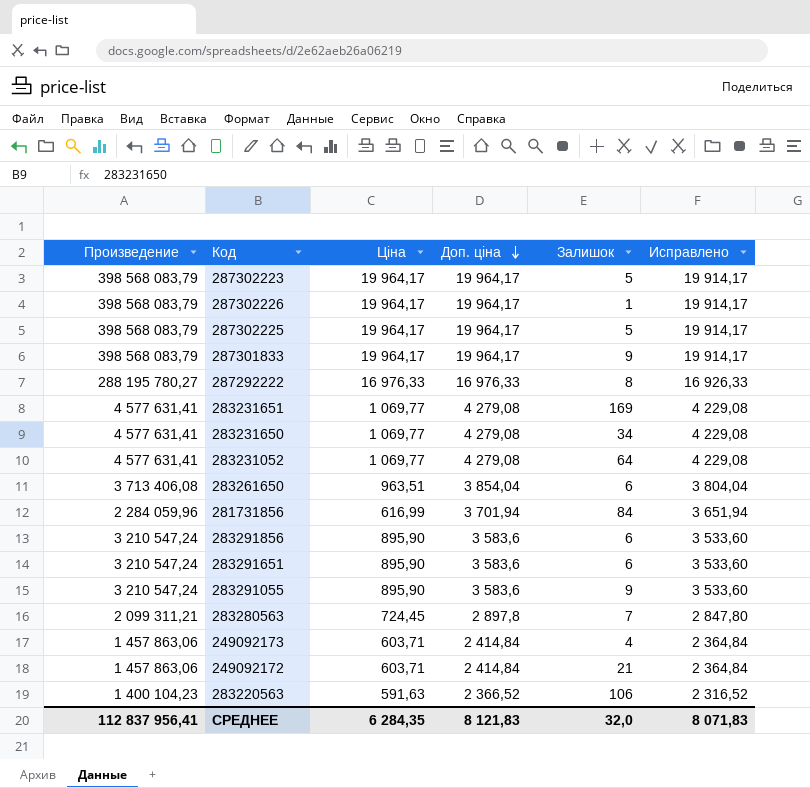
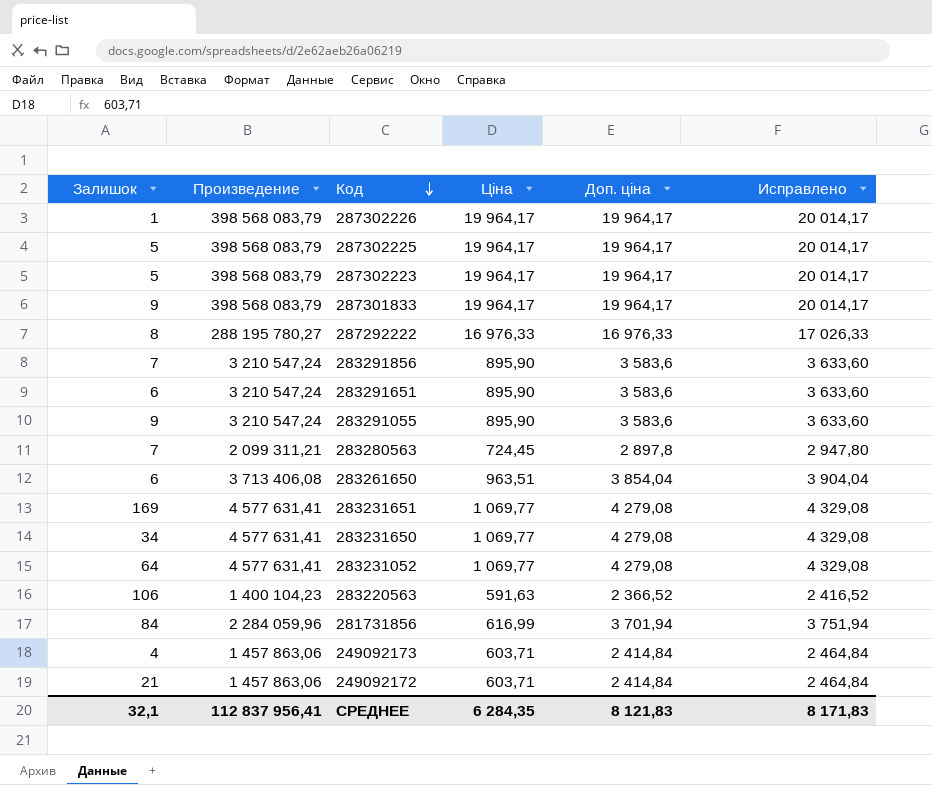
row order: Доп. ціна descending -> Код descending
column Залишок | position: 5 -> 1
column Исправлено | formula: [Доп. ціна] - 50 -> [Доп. ціна] + 50
283291856 | Залишок: 6 -> 7
СРЕДНЕЕ | Залишок: 32,0 -> 32,1
СРЕДНЕЕ | Исправлено: 8 071,83 -> 8 171,83

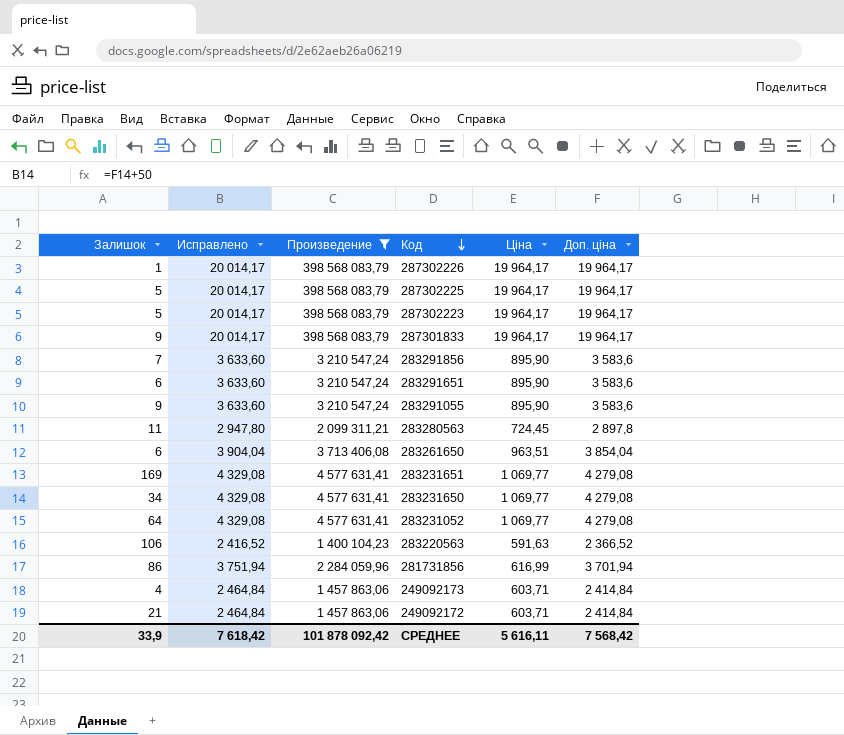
filter: none -> Произведение != 288 195 780,27
column Исправлено | position: 6 -> 2
283280563 | Залишок: 7 -> 11
281731856 | Залишок: 84 -> 86
СРЕДНЕЕ | Залишок: 32,1 -> 33,9
СРЕДНЕЕ | Исправлено: 8 171,83 -> 7 618,42
СРЕДНЕЕ | Произведение: 112 837 956,41 -> 101 878 092,42
СРЕДНЕЕ | Ціна: 6 284,35 -> 5 616,11
СРЕДНЕЕ | Доп. ціна: 8 121,83 -> 7 568,42

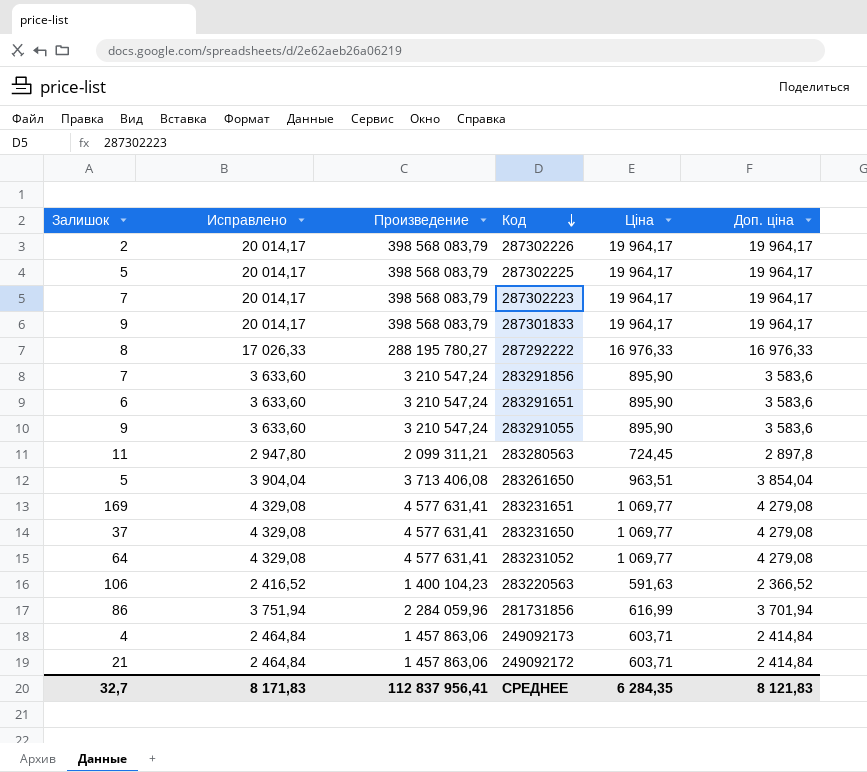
filter: Произведение != 288 195 780,27 -> none
287302226 | Залишок: 1 -> 2
287302223 | Залишок: 5 -> 7
283261650 | Залишок: 6 -> 5
283231650 | Залишок: 34 -> 37
СРЕДНЕЕ | Залишок: 33,9 -> 32,7
СРЕДНЕЕ | Исправлено: 7 618,42 -> 8 171,83
СРЕДНЕЕ | Произведение: 101 878 092,42 -> 112 837 956,41
СРЕДНЕЕ | Ціна: 5 616,11 -> 6 284,35
СРЕДНЕЕ | Доп. ціна: 7 568,42 -> 8 121,83

